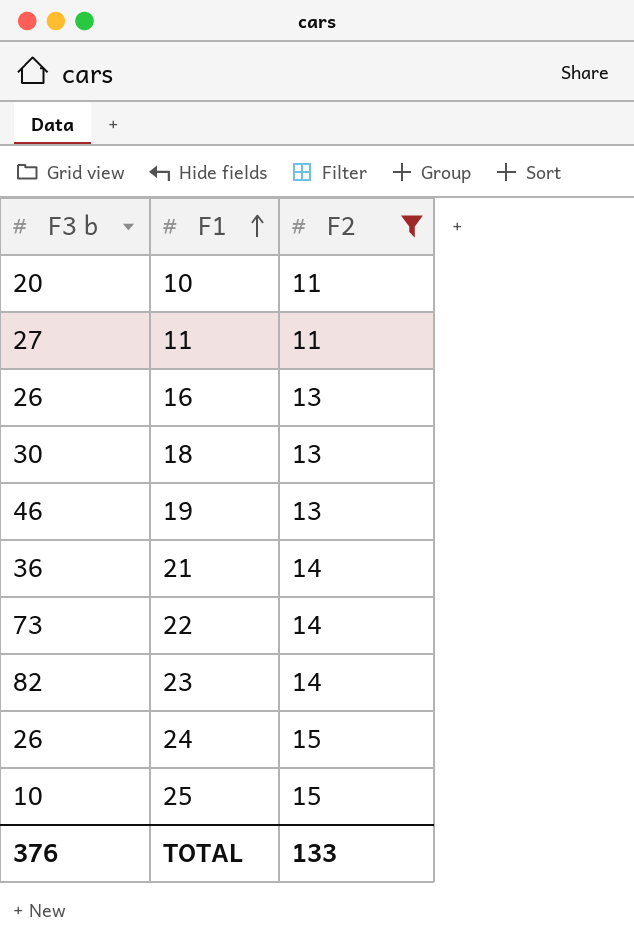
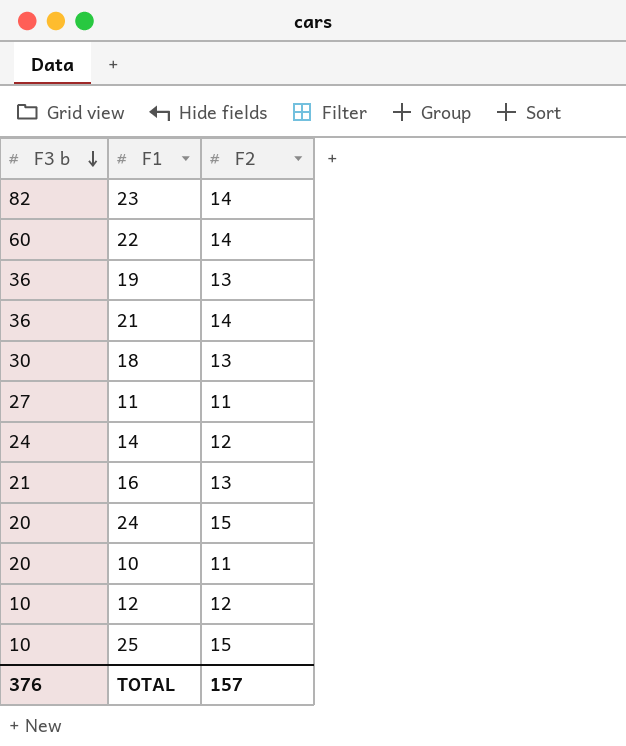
filter: F2 != 12 -> none
row order: F1 ascending -> F3 b descending
22 | F3 b: 73 -> 60
19 | F3 b: 46 -> 36
16 | F3 b: 26 -> 21
24 | F3 b: 26 -> 20
TOTAL | F2: 133 -> 157

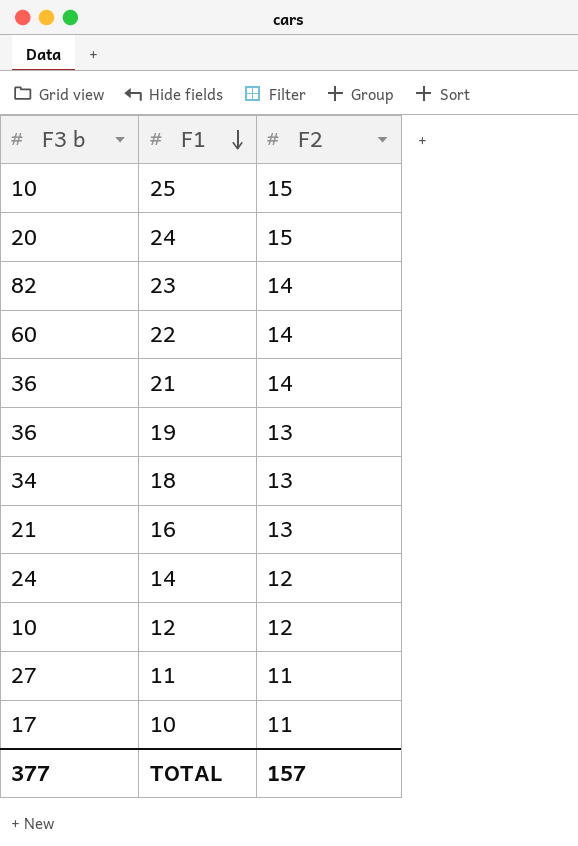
row order: F3 b descending -> F1 descending
18 | F3 b: 30 -> 34
10 | F3 b: 20 -> 17
TOTAL | F3 b: 376 -> 377

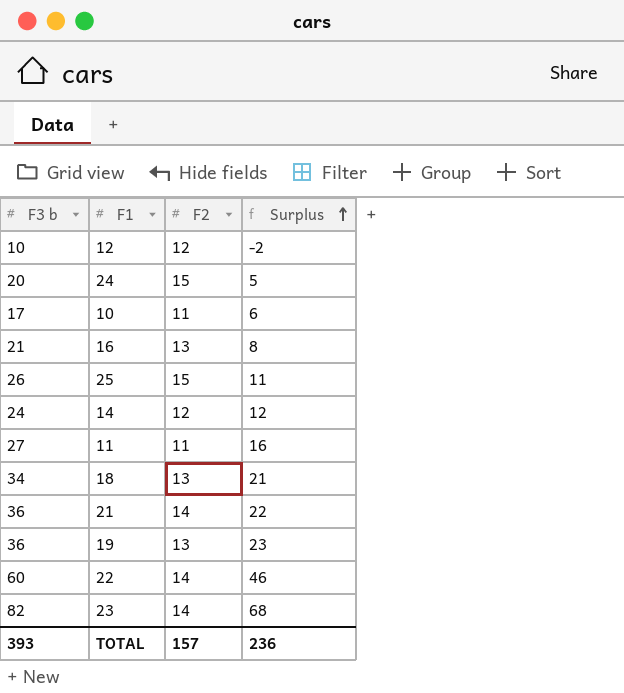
row order: F1 descending -> Surplus ascending
column Surplus | formula: none -> [F3 b] - [F2]
25 | F3 b: 10 -> 26
TOTAL | F3 b: 377 -> 393

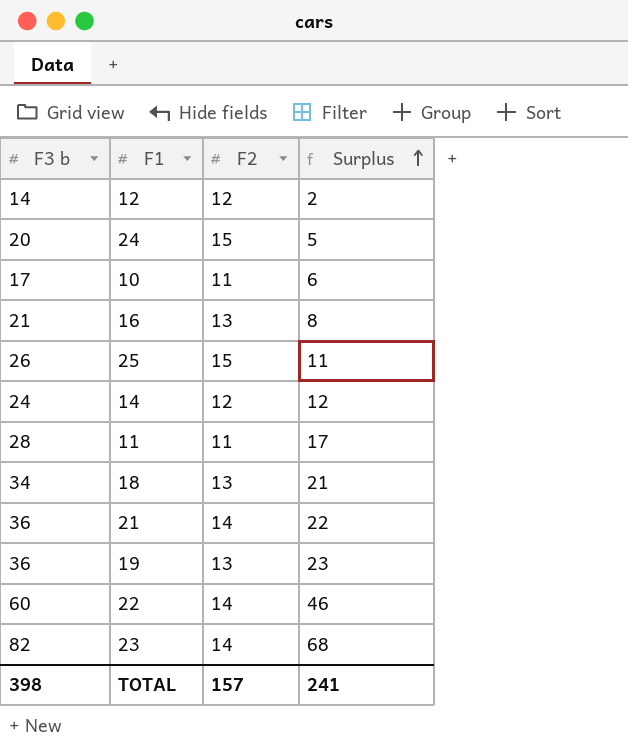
12 | F3 b: 10 -> 14
12 | Surplus: -2 -> 2
11 | F3 b: 27 -> 28
11 | Surplus: 16 -> 17
TOTAL | F3 b: 393 -> 398
TOTAL | Surplus: 236 -> 241

